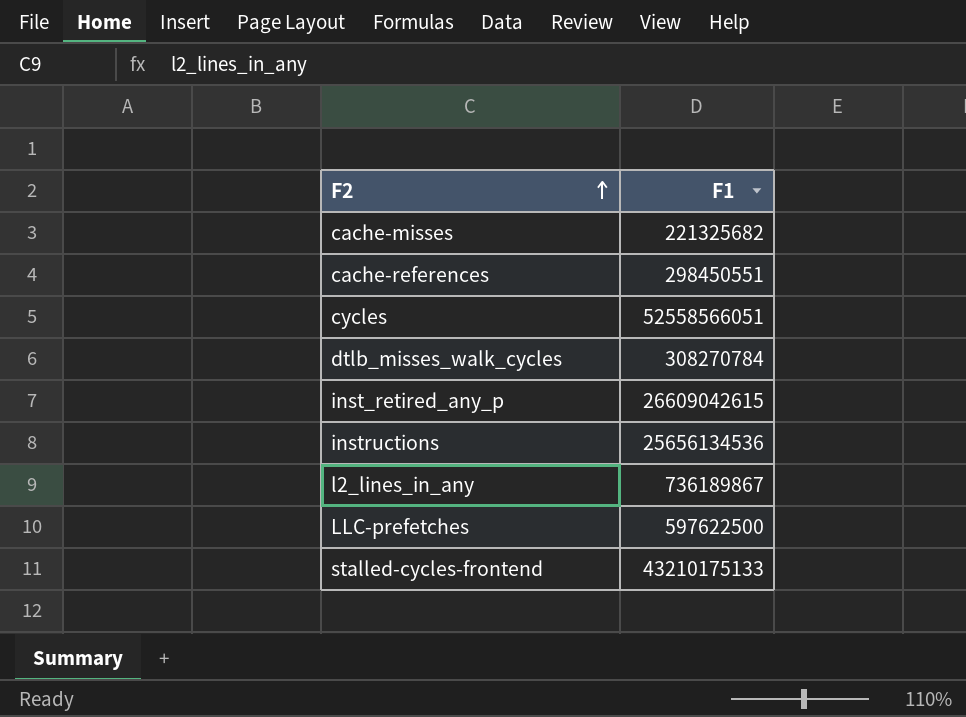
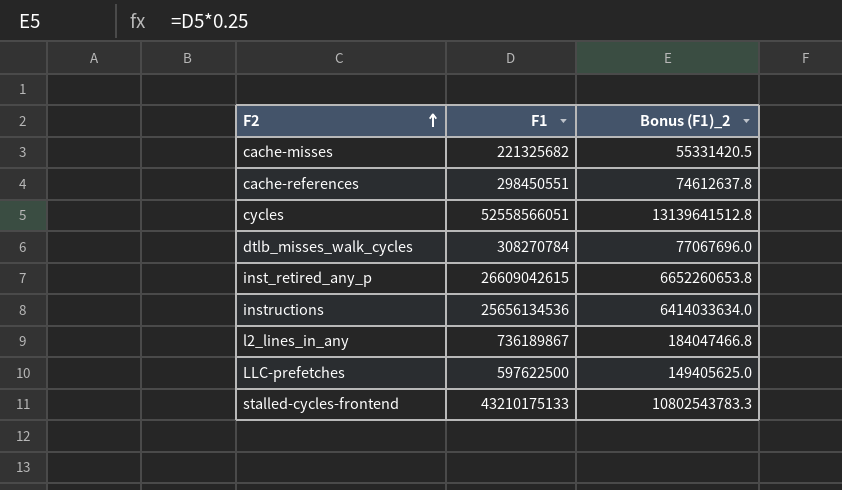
column Bonus (F1)_2 | formula: none -> [F1] * 0.25

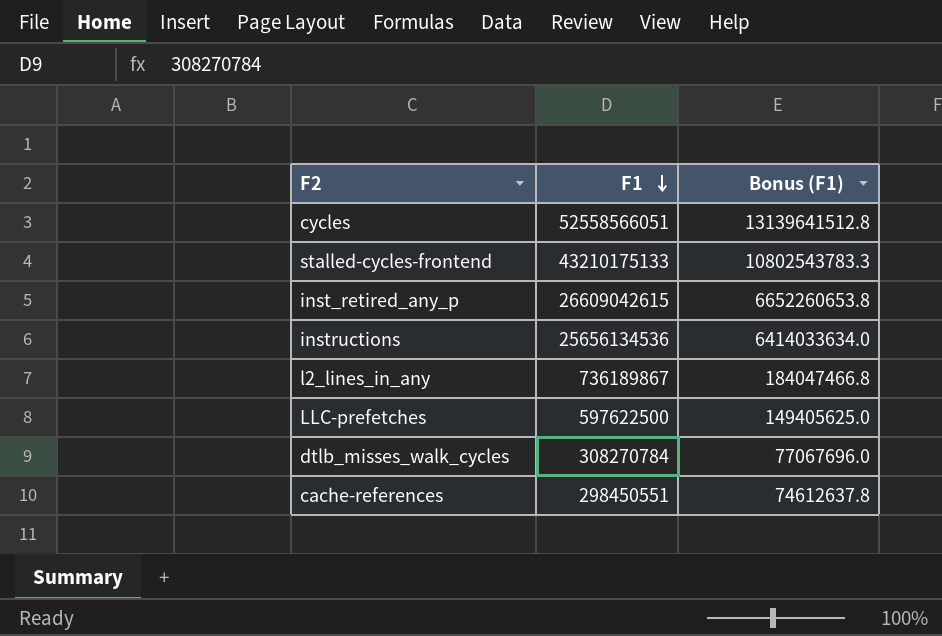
row order: F2 ascending -> F1 descending
column name: Bonus (F1)_2 -> Bonus (F1)
row cache-misses: 221325682 | 55331420.5 -> none

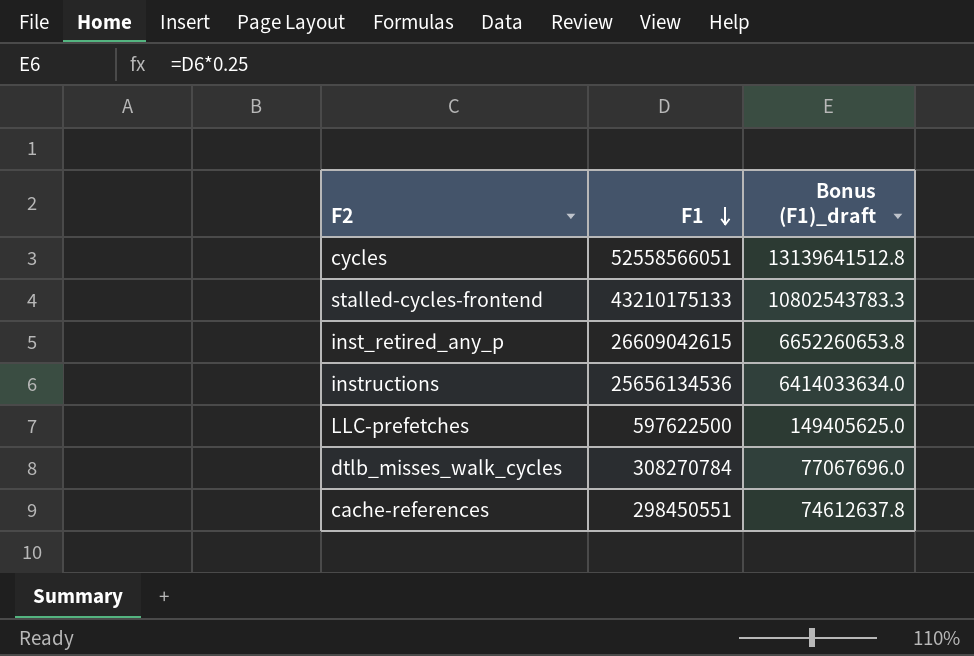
column name: Bonus (F1) -> Bonus (F1)_draft
row l2_lines_in_any: 736189867 | 184047466.8 -> none

